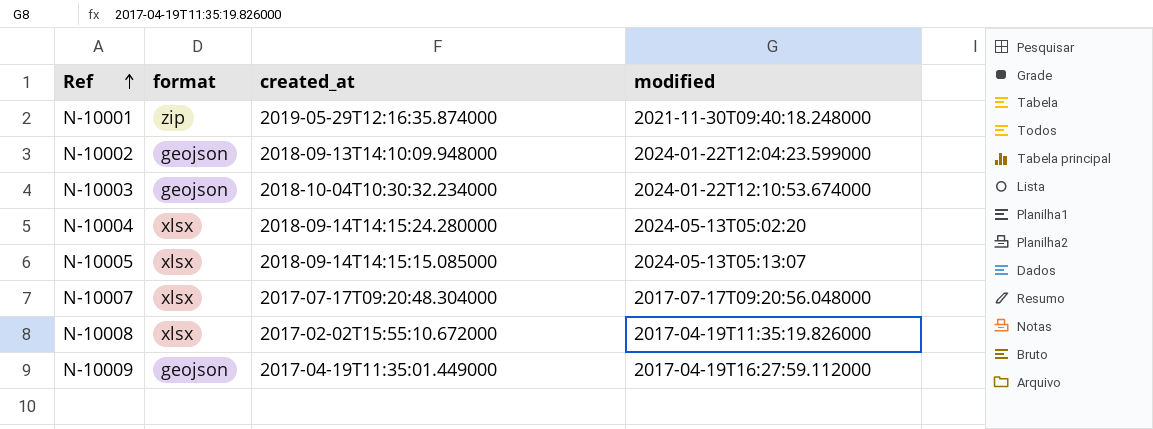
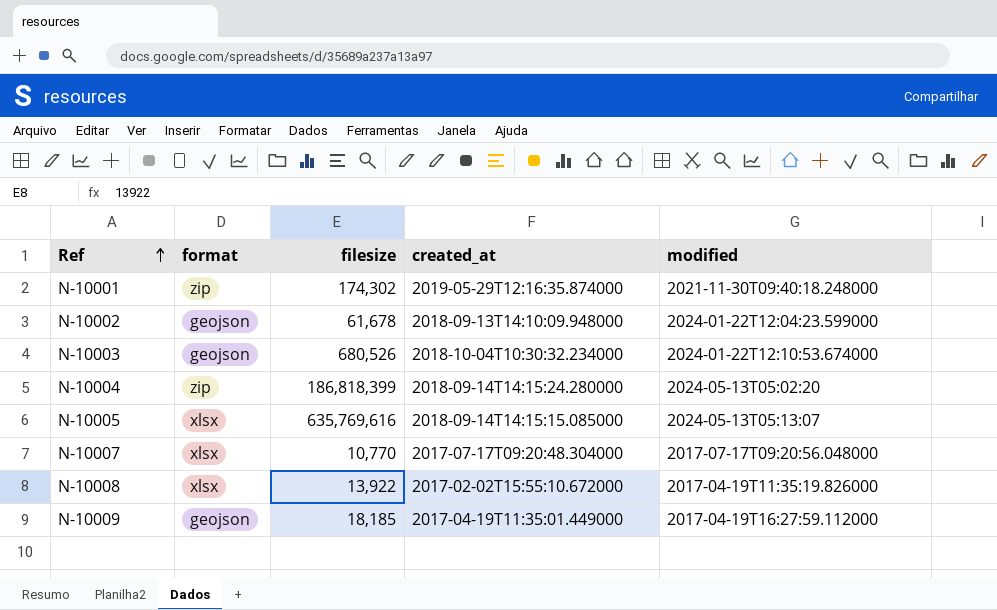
column filesize | position: none -> 3
N-10004 | format: xlsx -> zip

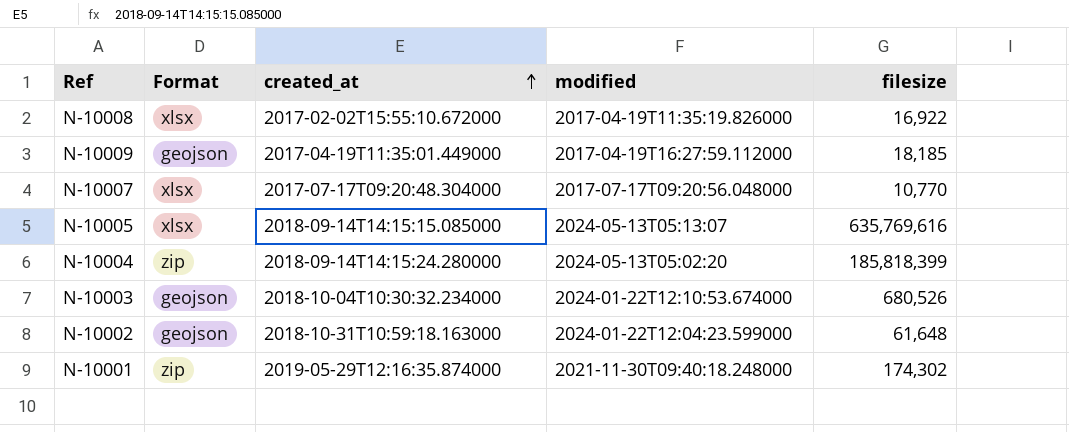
row order: Ref ascending -> created_at ascending
column name: format -> Format
column filesize | position: 3 -> 5
N-10008 | filesize: 13,922 -> 16,922
N-10004 | filesize: 186,818,399 -> 185,818,399
N-10002 | created_at: 2018-09-13T14:10:09.948000 -> 2018-10-31T10:59:18.163000
N-10002 | filesize: 61,678 -> 61,648

